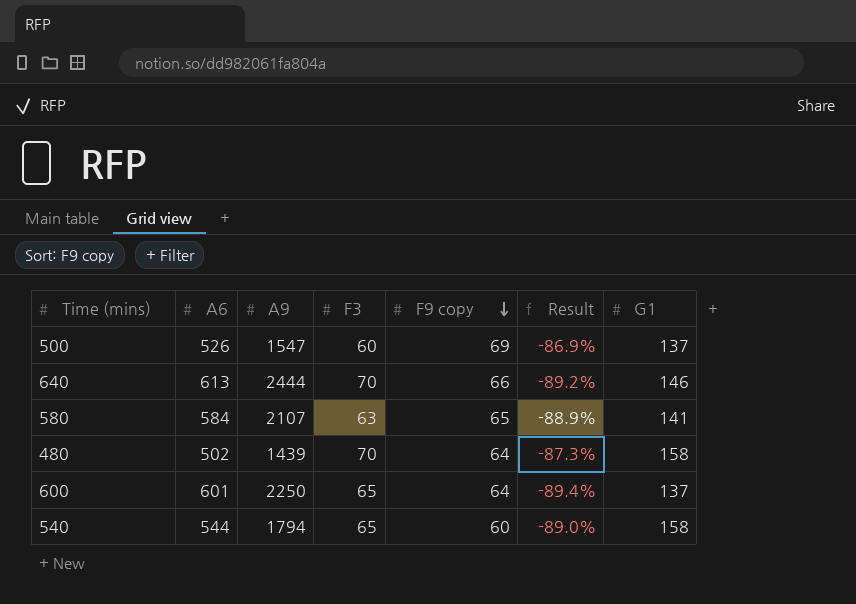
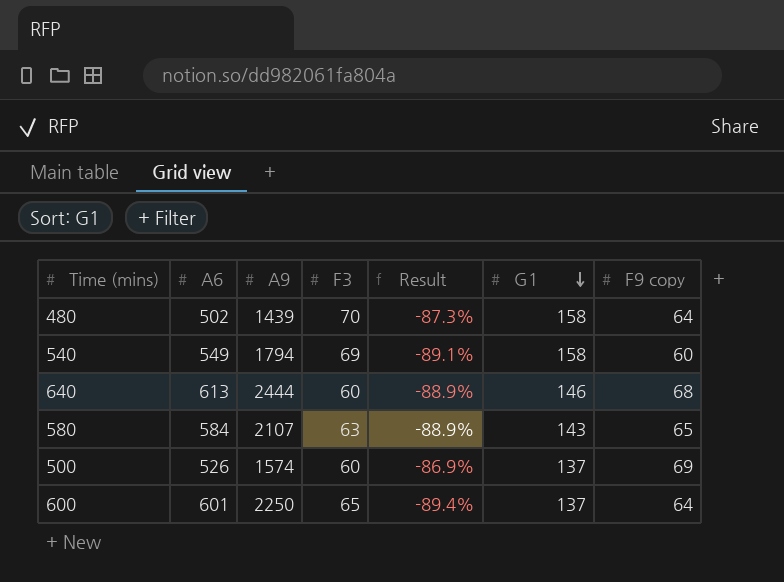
row order: F9 copy descending -> G1 descending
column F9 copy | position: 5 -> 7
540 | A6: 544 -> 549
540 | F3: 65 -> 69
540 | Result: -89.0% -> -89.1%
640 | F3: 70 -> 60
640 | Result: -89.2% -> -88.9%
640 | F9 copy: 66 -> 68
580 | G1: 141 -> 143
500 | A9: 1547 -> 1574

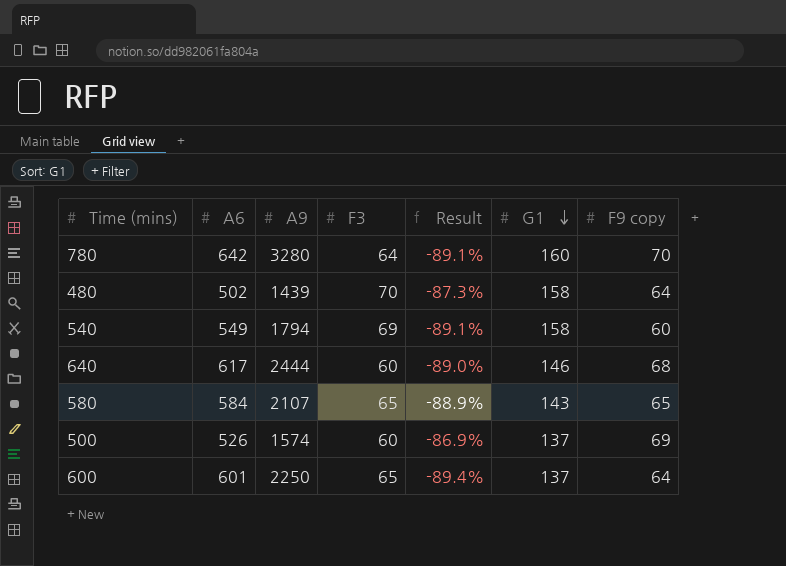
row 780: none -> 642 | 3280 | 64 | -89.1% | 160 | 70
640 | A6: 613 -> 617
640 | Result: -88.9% -> -89.0%
580 | F3: 63 -> 65

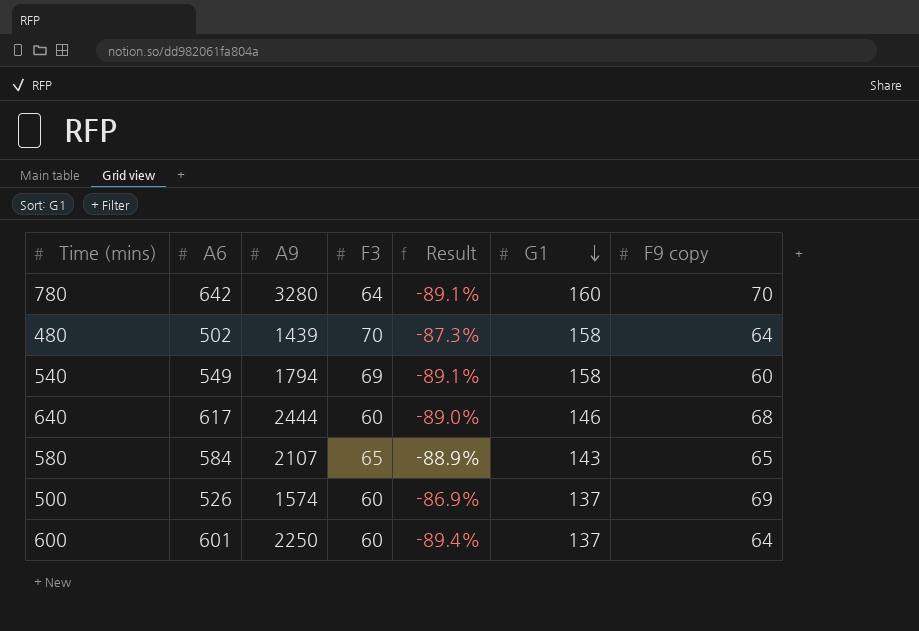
600 | F3: 65 -> 60

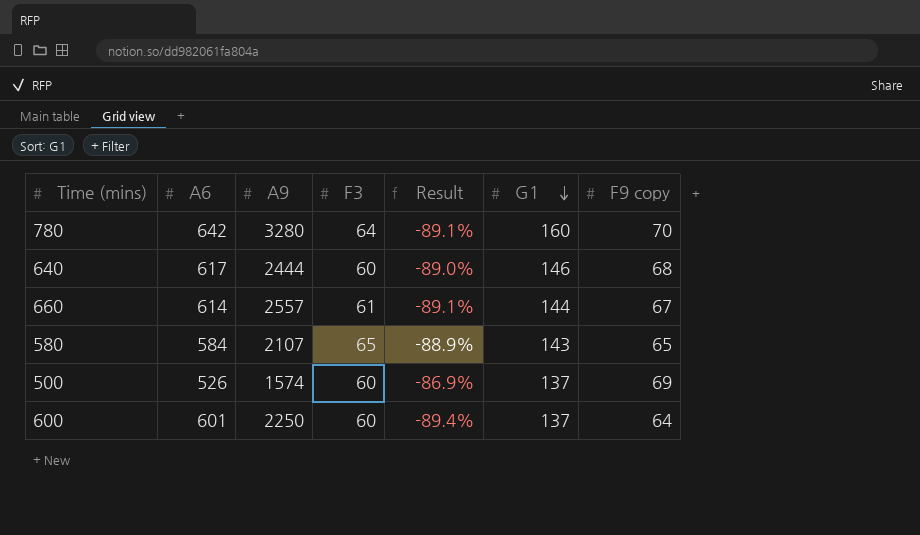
row 480: 502 | 1439 | 70 | -87.3% | 158 | 64 -> none
row 540: 549 | 1794 | 69 | -89.1% | 158 | 60 -> none
row 660: none -> 614 | 2557 | 61 | -89.1% | 144 | 67

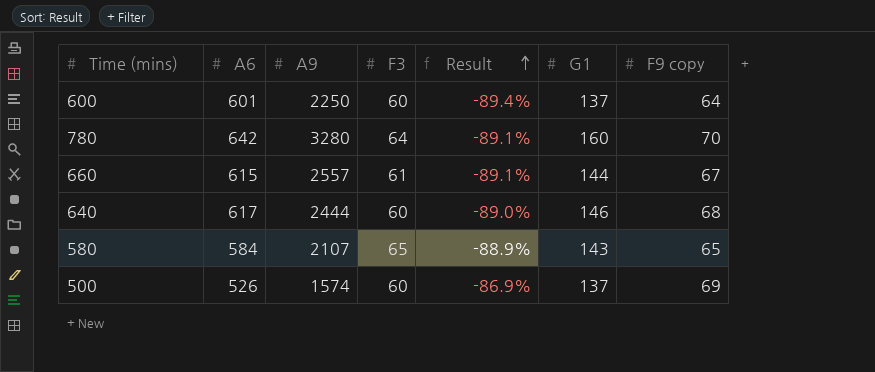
row order: G1 descending -> Result ascending
660 | A6: 614 -> 615

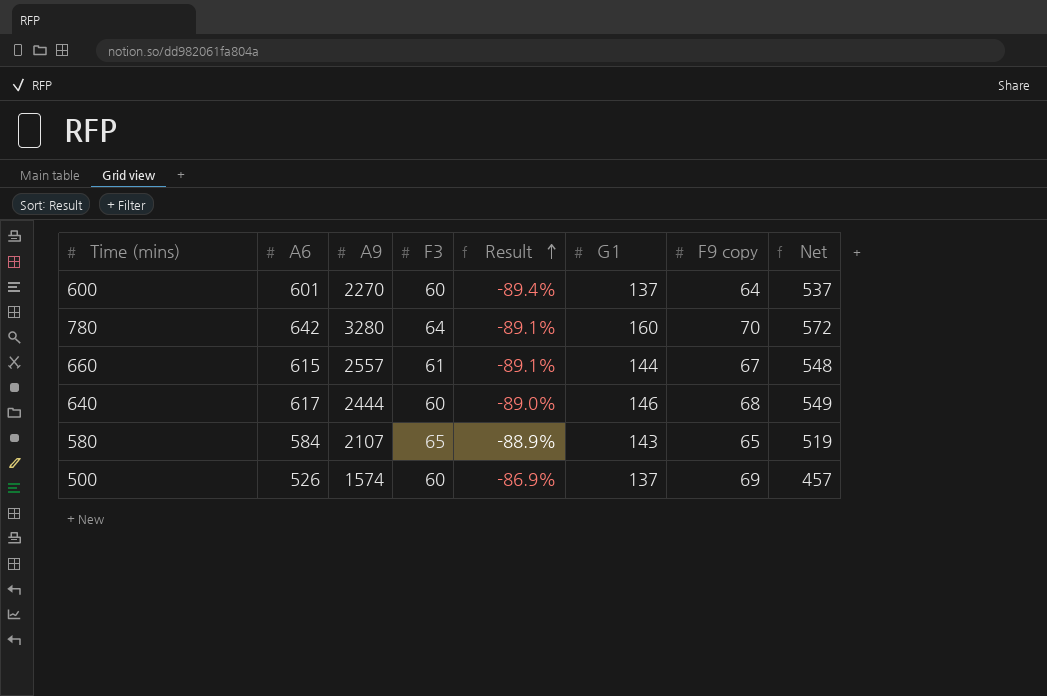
column Net | formula: none -> [A6] - [F9 copy]
600 | A9: 2250 -> 2270

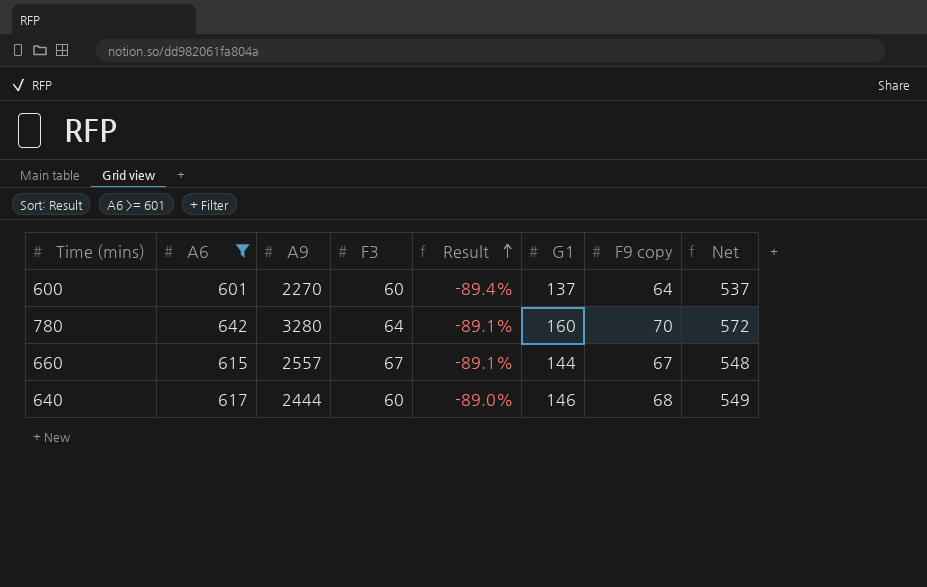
filter: none -> A6 >= 601
660 | F3: 61 -> 67

